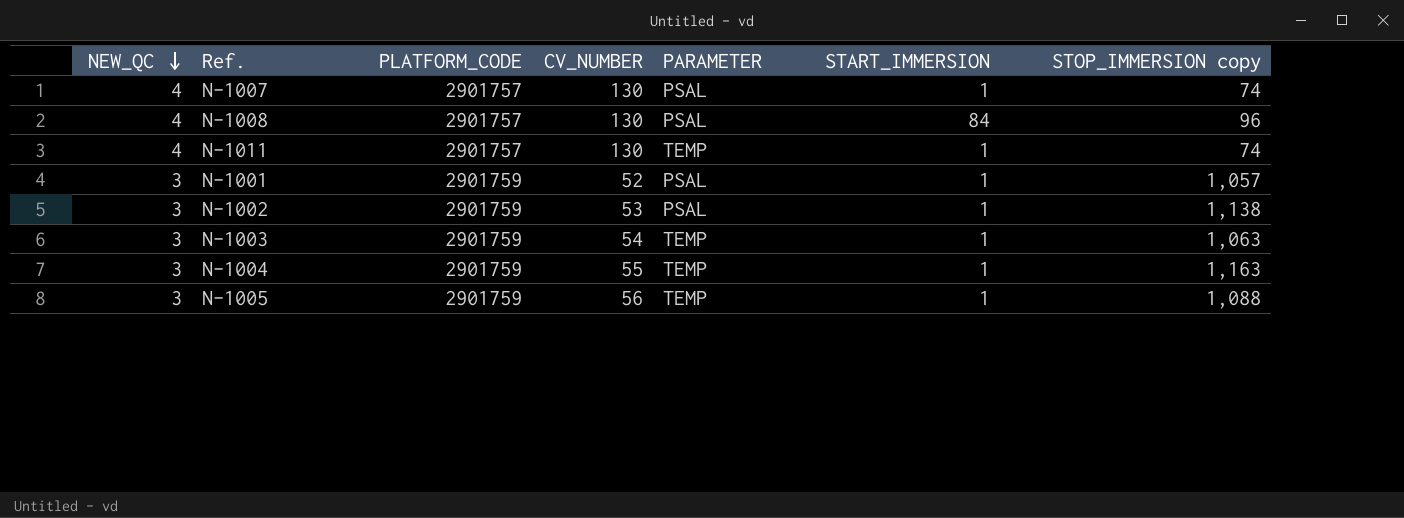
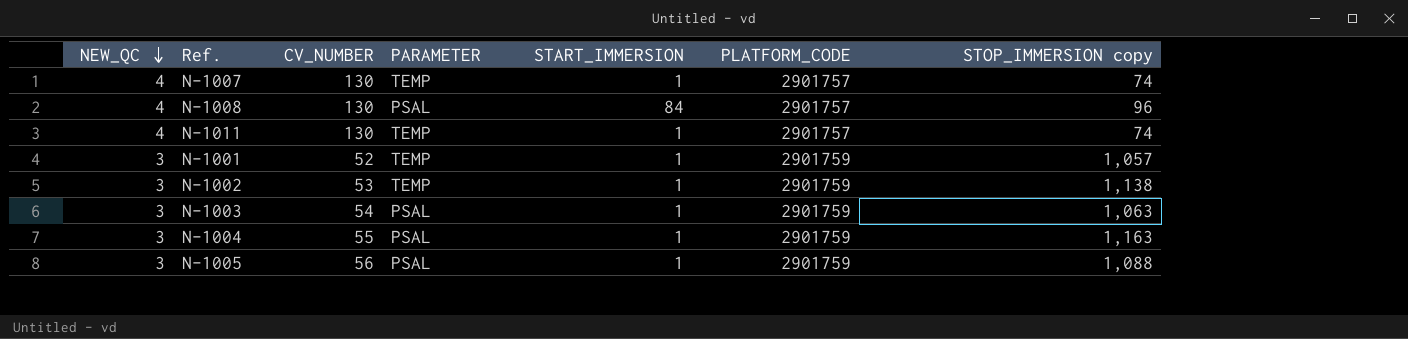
column PLATFORM_CODE | position: 3 -> 6
N-1007 | PARAMETER: PSAL -> TEMP
N-1001 | PARAMETER: PSAL -> TEMP
N-1002 | PARAMETER: PSAL -> TEMP
N-1003 | PARAMETER: TEMP -> PSAL
N-1004 | PARAMETER: TEMP -> PSAL
N-1005 | PARAMETER: TEMP -> PSAL

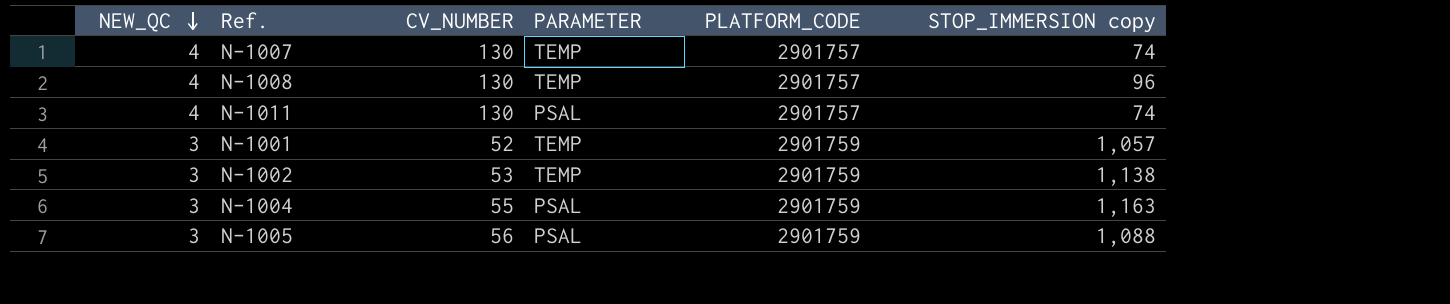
column START_IMMERSION | position: 5 -> none
row N-1003: 3 | 54 | PSAL | 1 | 2901759 | 1,063 -> none
N-1008 | PARAMETER: PSAL -> TEMP
N-1011 | PARAMETER: TEMP -> PSAL

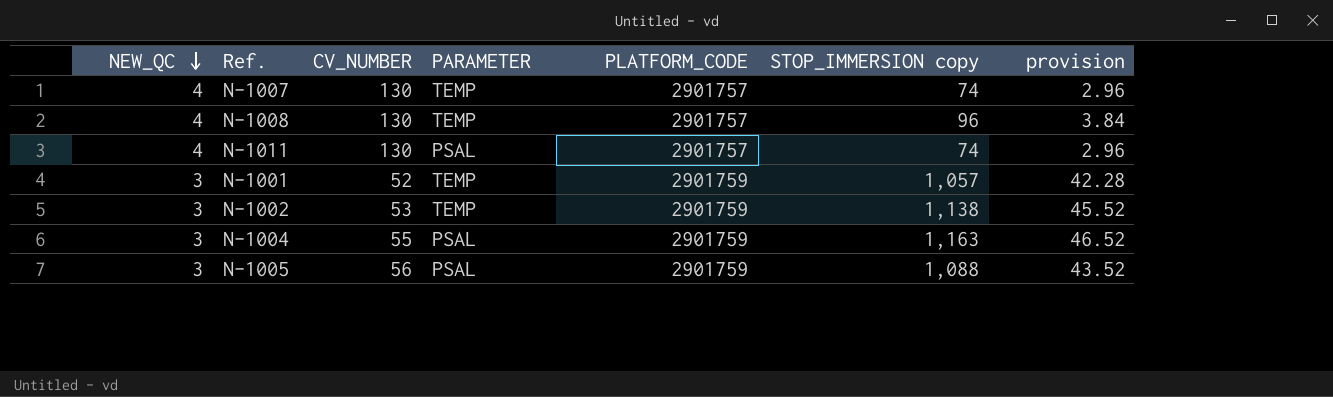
column provision | formula: none -> [STOP_IMMERSION copy] * 0.04

